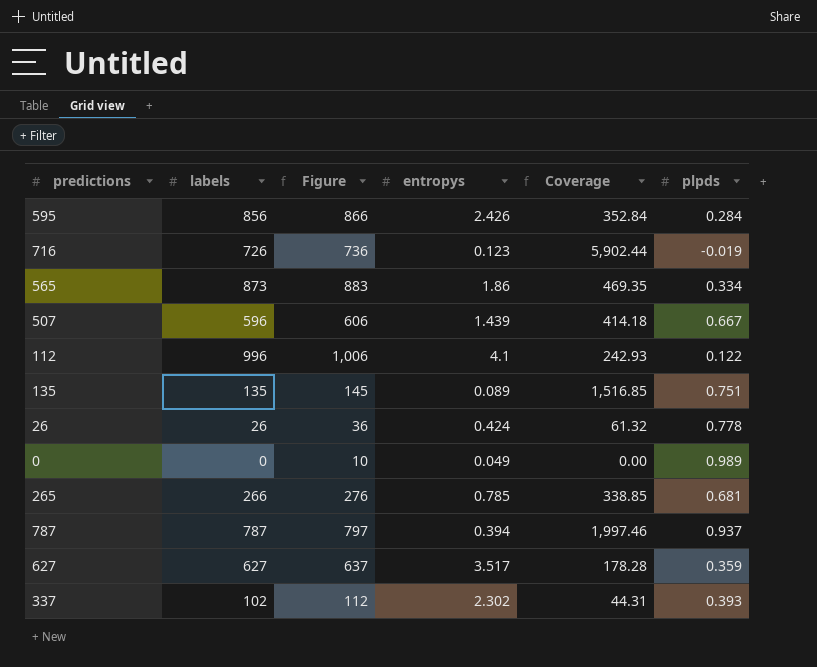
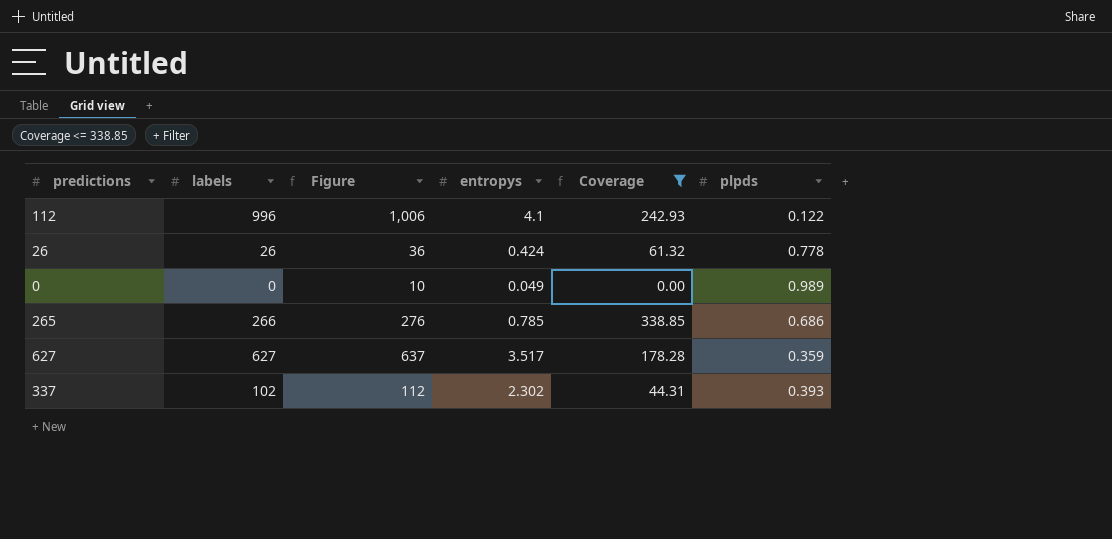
filter: none -> Coverage <= 338.85
265 | plpds: 0.681 -> 0.686

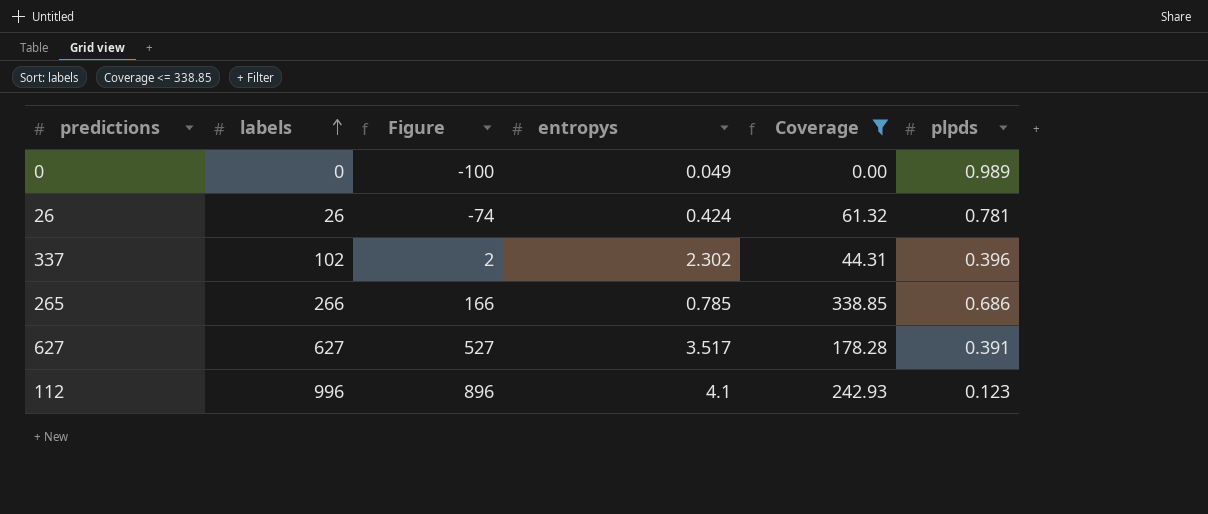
row order: none -> labels ascending
column Figure | formula: [labels] + 10 -> [labels] - 100
26 | plpds: 0.778 -> 0.781
337 | plpds: 0.393 -> 0.396
627 | plpds: 0.359 -> 0.391
112 | plpds: 0.122 -> 0.123

